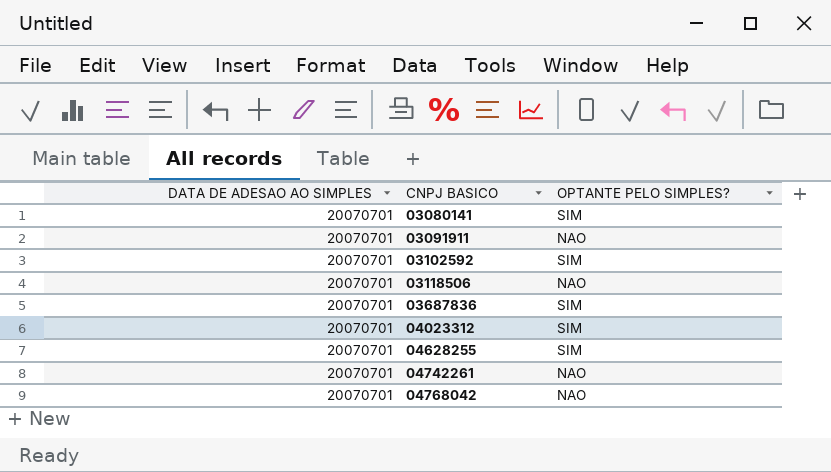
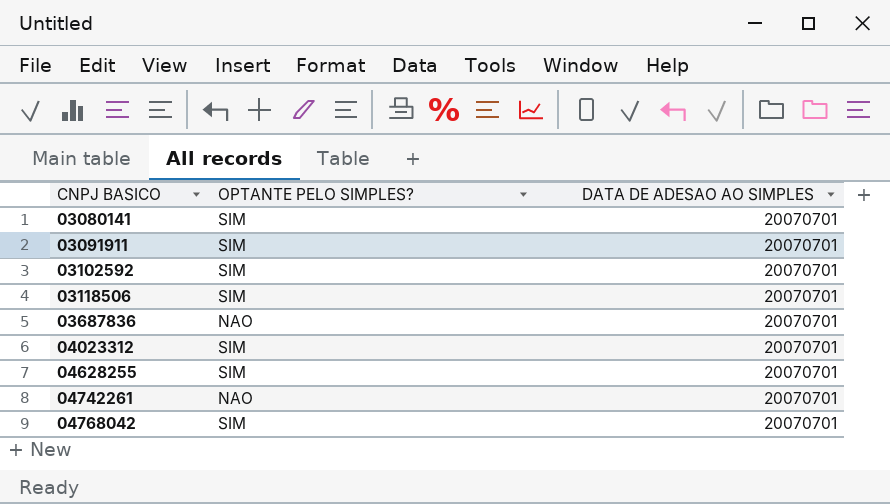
column DATA DE ADESAO AO SIMPLES | position: 1 -> 3
03091911 | OPTANTE PELO SIMPLES?: NAO -> SIM
03118506 | OPTANTE PELO SIMPLES?: NAO -> SIM
03687836 | OPTANTE PELO SIMPLES?: SIM -> NAO
04768042 | OPTANTE PELO SIMPLES?: NAO -> SIM

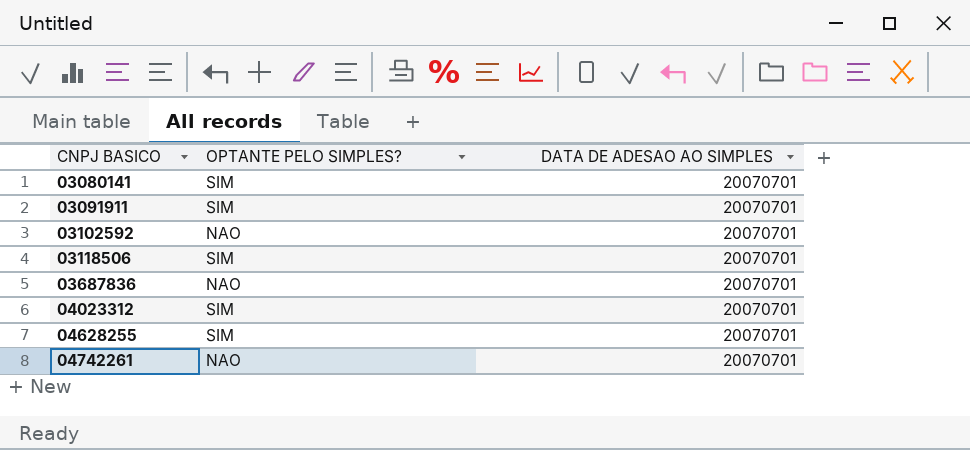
row 04768042: SIM | 20070701 -> none
03102592 | OPTANTE PELO SIMPLES?: SIM -> NAO

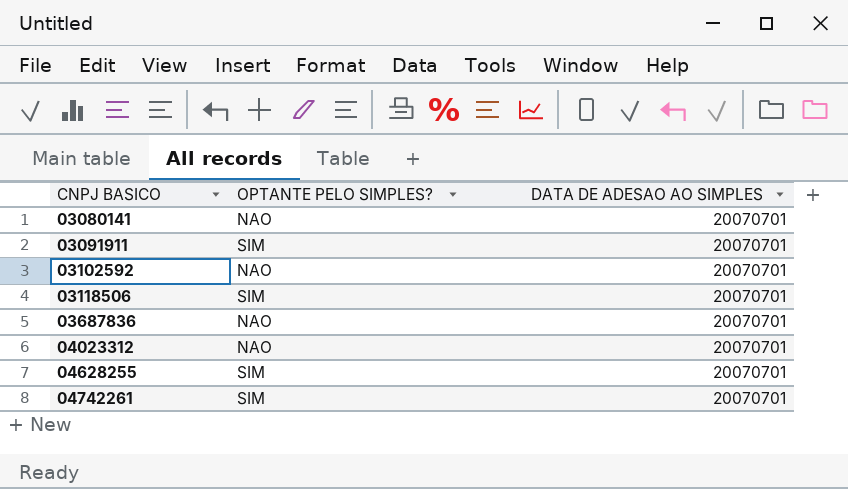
03080141 | OPTANTE PELO SIMPLES?: SIM -> NAO
04023312 | OPTANTE PELO SIMPLES?: SIM -> NAO
04742261 | OPTANTE PELO SIMPLES?: NAO -> SIM

